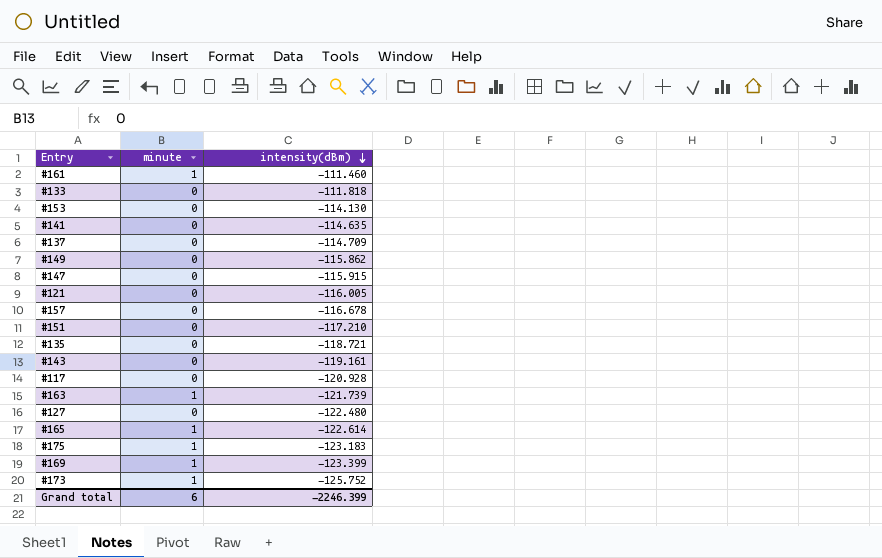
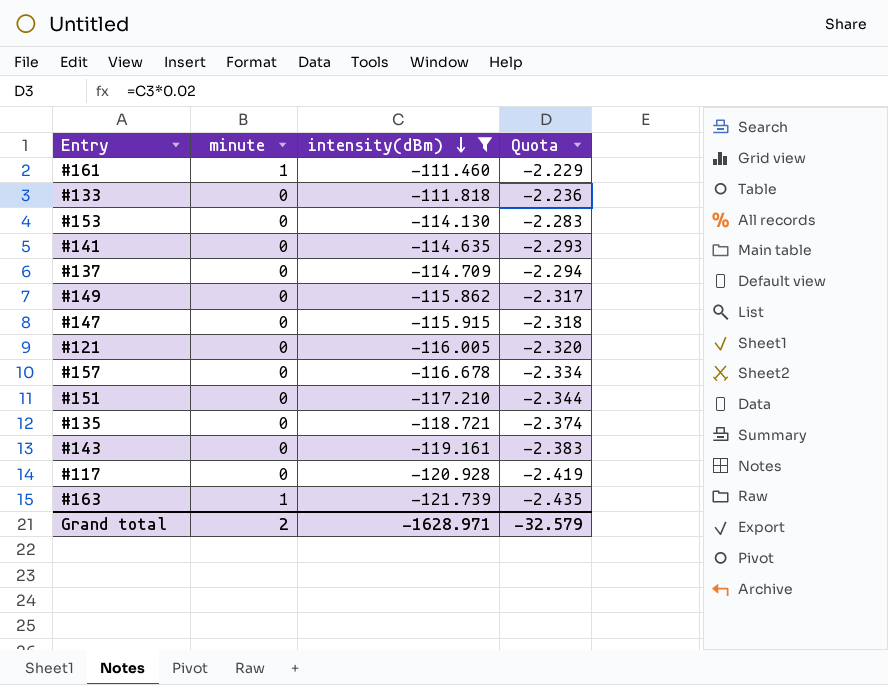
filter: none -> intensity(dBm) >= -121.739
column Quota | formula: none -> [intensity(dBm)] * 0.02
Grand total | minute: 6 -> 2
Grand total | intensity(dBm): -2246.399 -> -1628.971

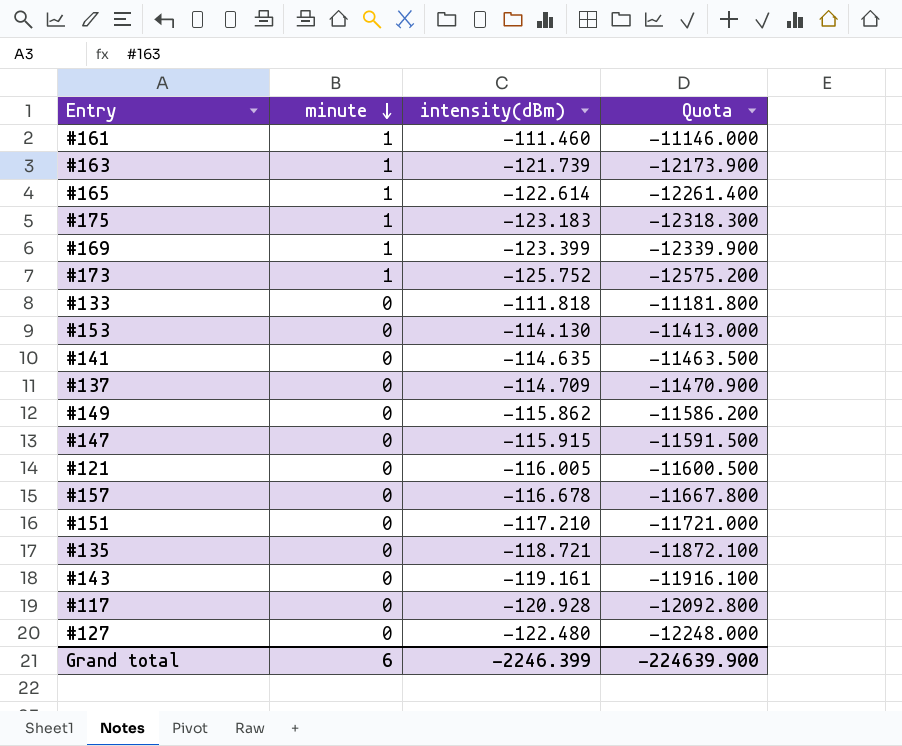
filter: intensity(dBm) >= -121.739 -> none
row order: intensity(dBm) descending -> minute descending
column Quota | formula: [intensity(dBm)] * 0.02 -> [intensity(dBm)] * 100
Grand total | minute: 2 -> 6
Grand total | intensity(dBm): -1628.971 -> -2246.399
Grand total | Quota: -32.579 -> -224639.900

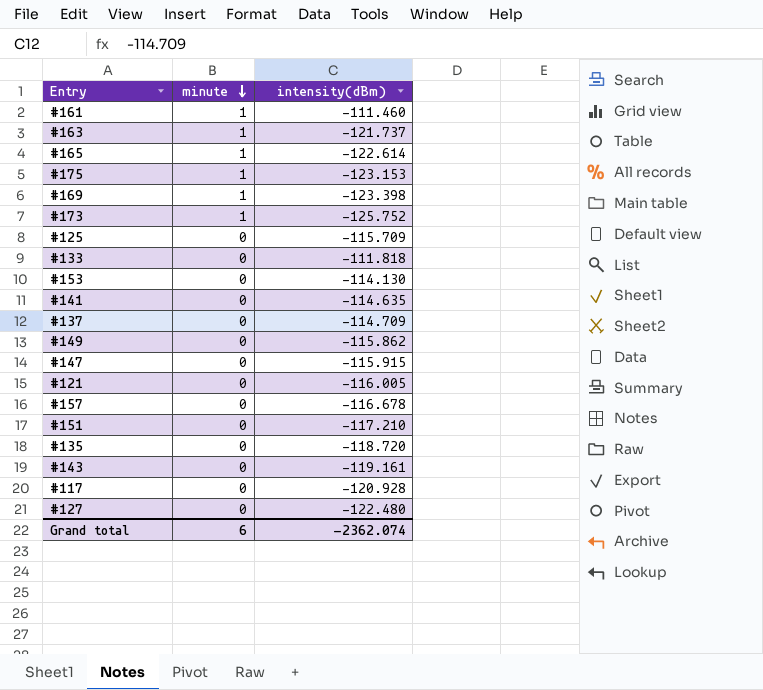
column Quota | formula: [intensity(dBm)] * 100 -> none
#163 | intensity(dBm): -121.739 -> -121.737
#175 | intensity(dBm): -123.183 -> -123.153
#169 | intensity(dBm): -123.399 -> -123.398
row #125: none -> 0 | -115.709
#135 | intensity(dBm): -118.721 -> -118.720
Grand total | intensity(dBm): -2246.399 -> -2362.074

